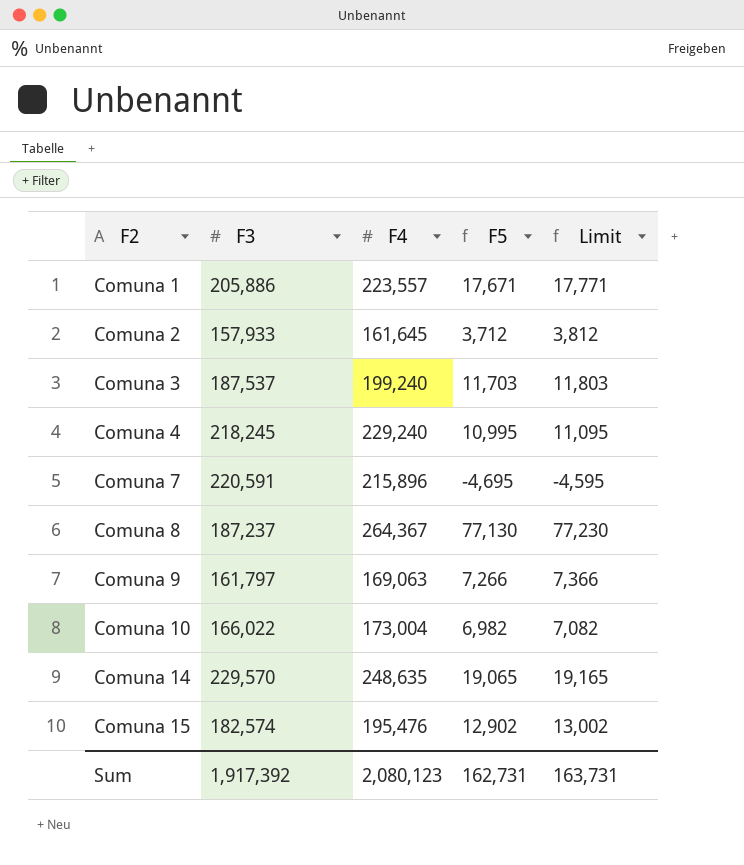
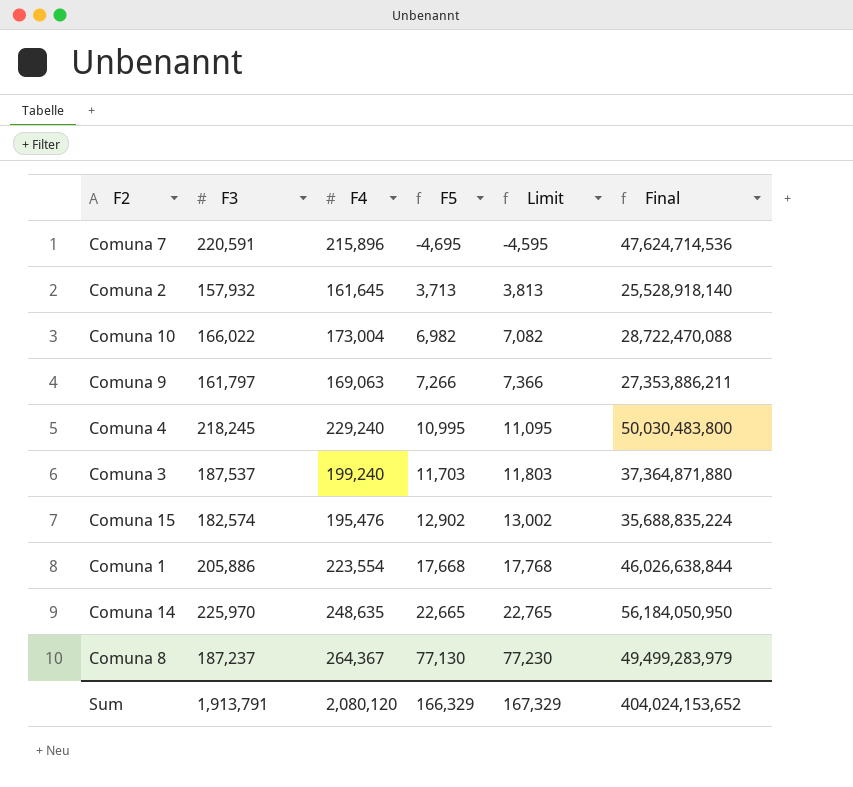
row order: F2 ascending -> F5 ascending
column Final | formula: none -> [F3] * [F4]
Comuna 2 | F3: 157,933 -> 157,932
Comuna 2 | F5: 3,712 -> 3,713
Comuna 2 | Limit: 3,812 -> 3,813
Comuna 1 | F4: 223,557 -> 223,554
Comuna 1 | F5: 17,671 -> 17,668
Comuna 1 | Limit: 17,771 -> 17,768
Comuna 14 | F3: 229,570 -> 225,970
Comuna 14 | F5: 19,065 -> 22,665
Comuna 14 | Limit: 19,165 -> 22,765
Sum | F3: 1,917,392 -> 1,913,791
Sum | F4: 2,080,123 -> 2,080,120
Sum | F5: 162,731 -> 166,329
Sum | Limit: 163,731 -> 167,329

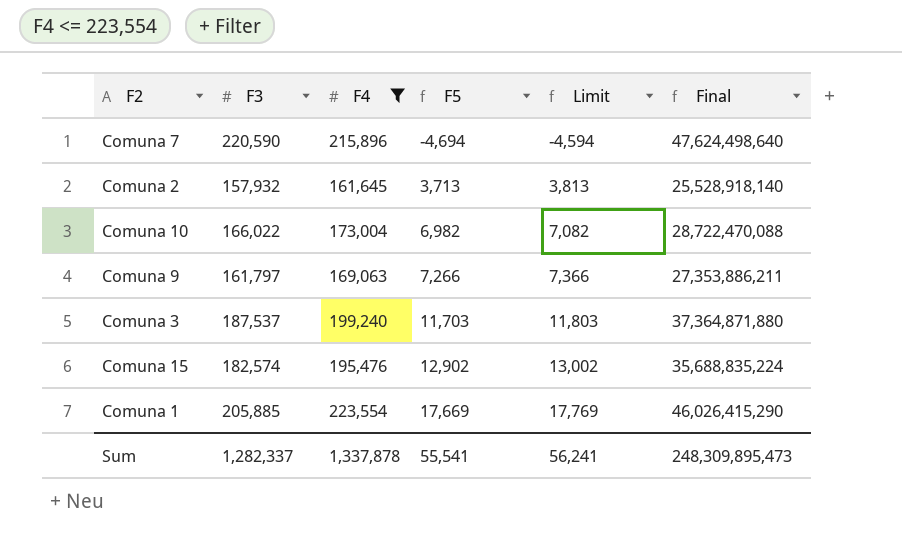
filter: none -> F4 <= 223,554
Comuna 7 | F3: 220,591 -> 220,590
Comuna 7 | F5: -4,695 -> -4,694
Comuna 7 | Limit: -4,595 -> -4,594
Comuna 7 | Final: 47,624,714,536 -> 47,624,498,640
Comuna 1 | F3: 205,886 -> 205,885
Comuna 1 | F5: 17,668 -> 17,669
Comuna 1 | Limit: 17,768 -> 17,769
Comuna 1 | Final: 46,026,638,844 -> 46,026,415,290
Sum | F3: 1,913,791 -> 1,282,337
Sum | F4: 2,080,120 -> 1,337,878
Sum | F5: 166,329 -> 55,541
Sum | Limit: 167,329 -> 56,241
Sum | Final: 404,024,153,652 -> 248,309,895,473

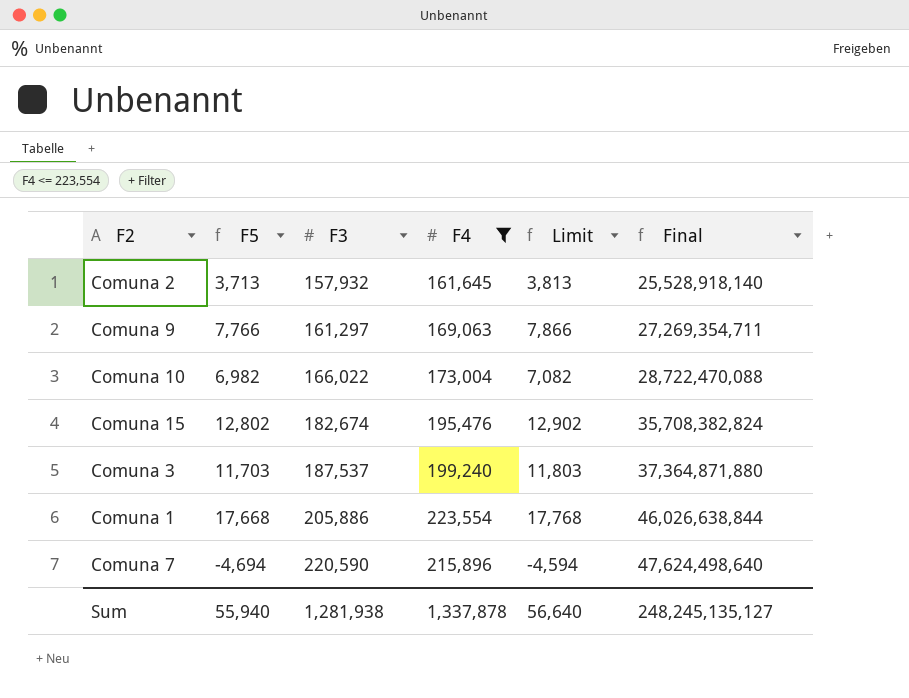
row order: F5 ascending -> F3 ascending
column F5 | position: 4 -> 2
Comuna 9 | F5: 7,266 -> 7,766
Comuna 9 | F3: 161,797 -> 161,297
Comuna 9 | Limit: 7,366 -> 7,866
Comuna 9 | Final: 27,353,886,211 -> 27,269,354,711
Comuna 15 | F5: 12,902 -> 12,802
Comuna 15 | F3: 182,574 -> 182,674
Comuna 15 | Limit: 13,002 -> 12,902
Comuna 15 | Final: 35,688,835,224 -> 35,708,382,824
Comuna 1 | F5: 17,669 -> 17,668
Comuna 1 | F3: 205,885 -> 205,886
Comuna 1 | Limit: 17,769 -> 17,768
Comuna 1 | Final: 46,026,415,290 -> 46,026,638,844
Sum | F5: 55,541 -> 55,940
Sum | F3: 1,282,337 -> 1,281,938
Sum | Limit: 56,241 -> 56,640
Sum | Final: 248,309,895,473 -> 248,245,135,127

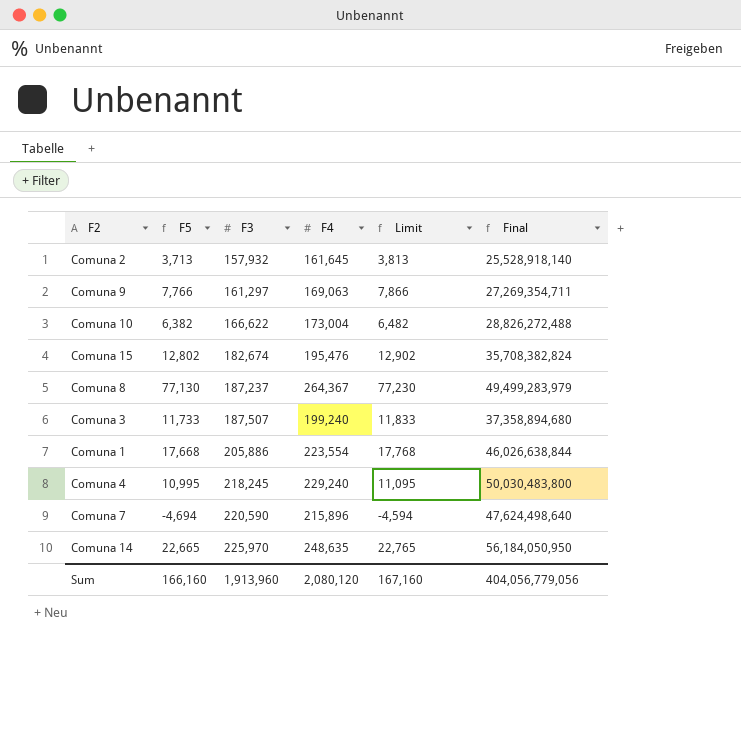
filter: F4 <= 223,554 -> none
Comuna 10 | F5: 6,982 -> 6,382
Comuna 10 | F3: 166,022 -> 166,622
Comuna 10 | Limit: 7,082 -> 6,482
Comuna 10 | Final: 28,722,470,088 -> 28,826,272,488
Comuna 3 | F5: 11,703 -> 11,733
Comuna 3 | F3: 187,537 -> 187,507
Comuna 3 | Limit: 11,803 -> 11,833
Comuna 3 | Final: 37,364,871,880 -> 37,358,894,680
Sum | F5: 55,940 -> 166,160
Sum | F3: 1,281,938 -> 1,913,960
Sum | F4: 1,337,878 -> 2,080,120
Sum | Limit: 56,640 -> 167,160
Sum | Final: 248,245,135,127 -> 404,056,779,056

